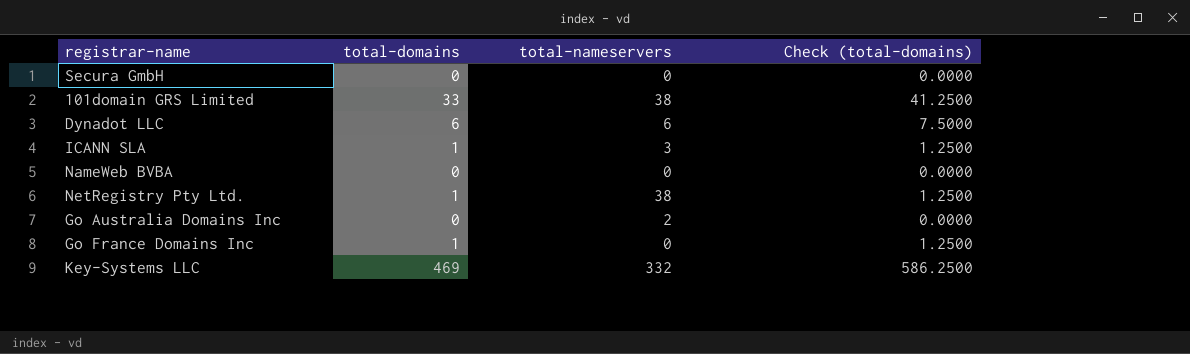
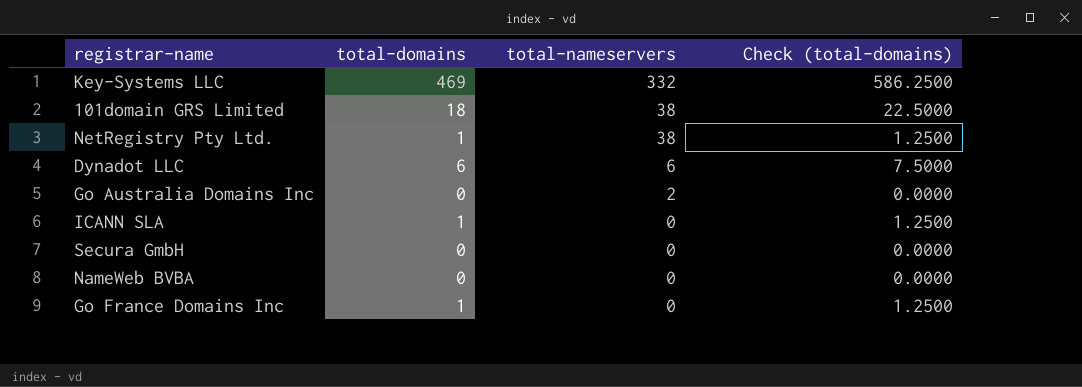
row order: none -> total-nameservers descending
101domain GRS Limited | total-domains: 33 -> 18
101domain GRS Limited | Check (total-domains): 41.2500 -> 22.5000
ICANN SLA | total-nameservers: 3 -> 0

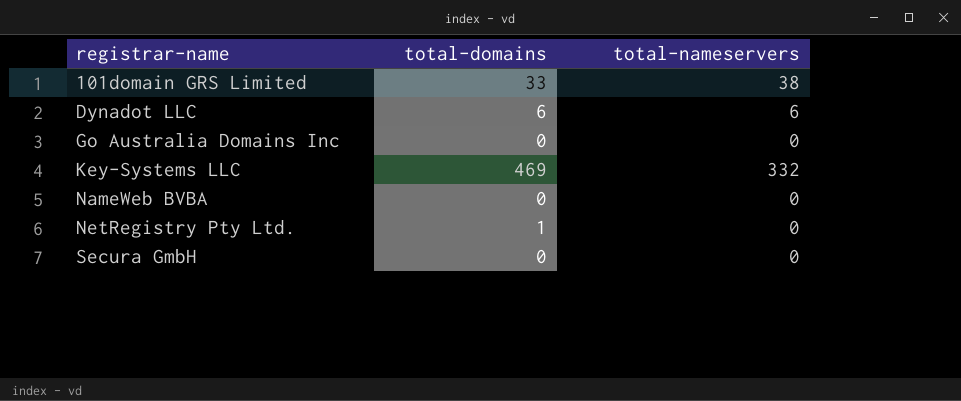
row order: total-nameservers descending -> registrar-name ascending
column Check (total-domains) | formula: [total-domains] * 1.25 -> none
row ICANN SLA: 1 | 0 | 1.2500 -> none
row Go France Domains Inc: 1 | 0 | 1.2500 -> none
101domain GRS Limited | total-domains: 18 -> 33
Go Australia Domains Inc | total-nameservers: 2 -> 0
NetRegistry Pty Ltd. | total-nameservers: 38 -> 0

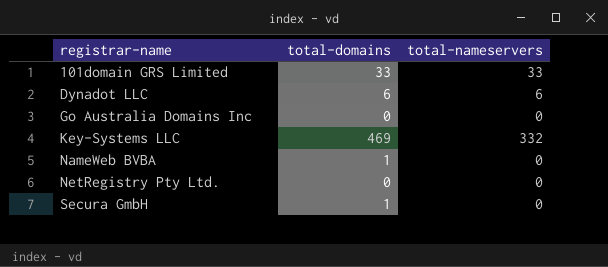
101domain GRS Limited | total-nameservers: 38 -> 33
NameWeb BVBA | total-domains: 0 -> 1
NetRegistry Pty Ltd. | total-domains: 1 -> 0
Secura GmbH | total-domains: 0 -> 1

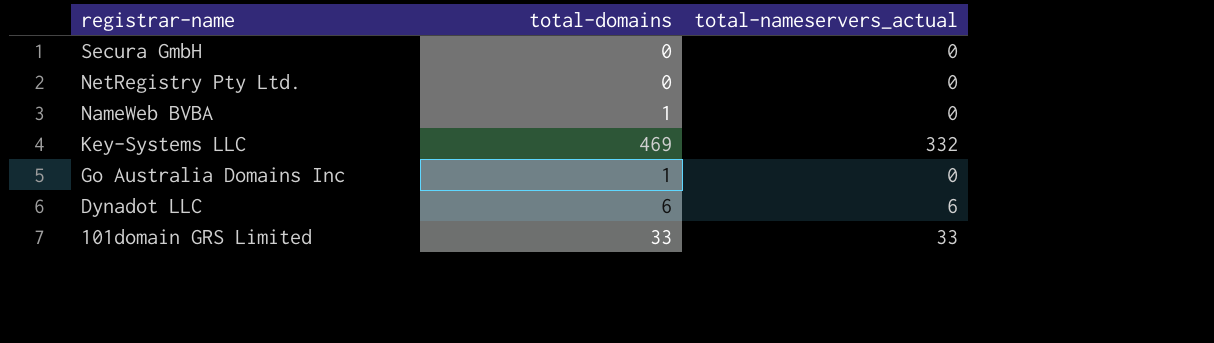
row order: registrar-name ascending -> registrar-name descending
column name: total-nameservers -> total-nameservers_actual
Secura GmbH | total-domains: 1 -> 0
Go Australia Domains Inc | total-domains: 0 -> 1

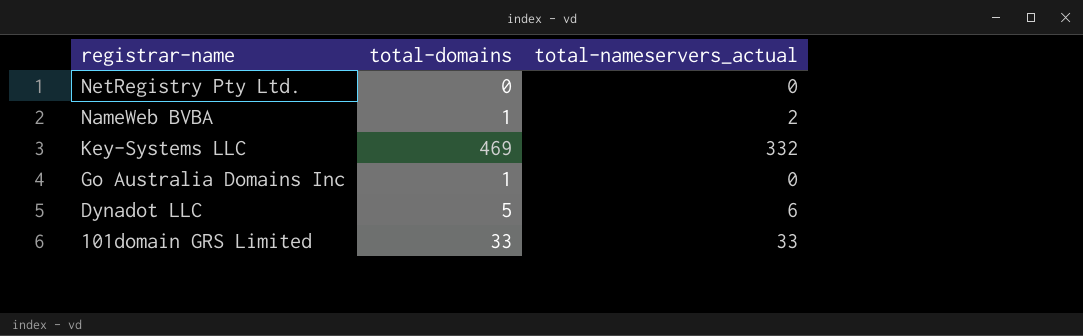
row Secura GmbH: 0 | 0 -> none
NameWeb BVBA | total-nameservers_actual: 0 -> 2
Dynadot LLC | total-domains: 6 -> 5

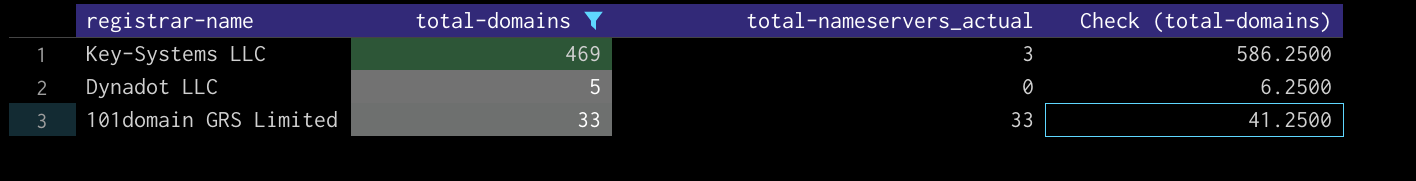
filter: none -> total-domains >= 5
column Check (total-domains) | formula: none -> [total-domains] * 1.25
Key-Systems LLC | total-nameservers_actual: 332 -> 3
Dynadot LLC | total-nameservers_actual: 6 -> 0

